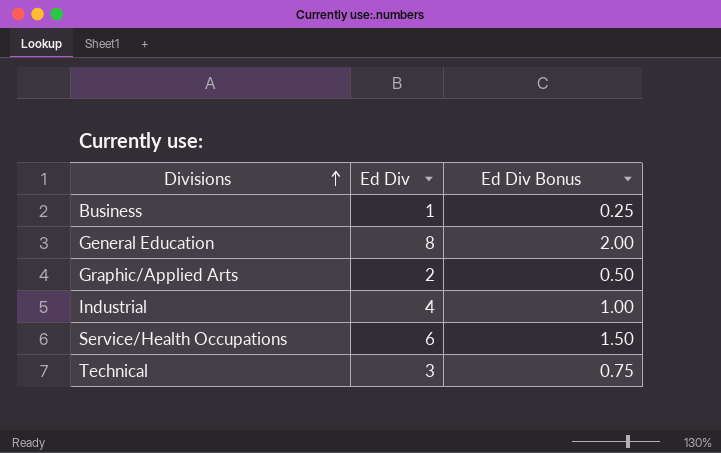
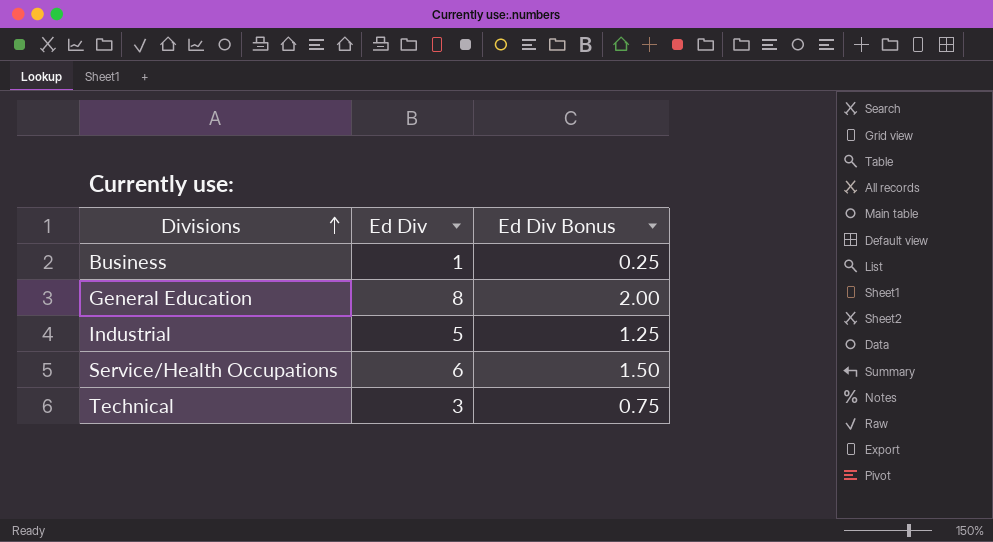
row Graphic/Applied Arts: 2 | 0.50 -> none
Industrial | Ed Div: 4 -> 5
Industrial | Ed Div Bonus: 1.00 -> 1.25

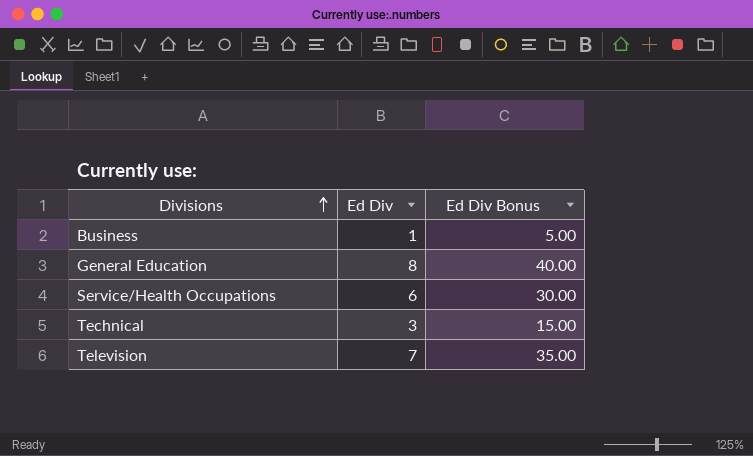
column Ed Div Bonus | formula: [Ed Div] * 0.25 -> [Ed Div] * 5
row Industrial: 5 | 1.25 -> none
row Television: none -> 7 | 35.00

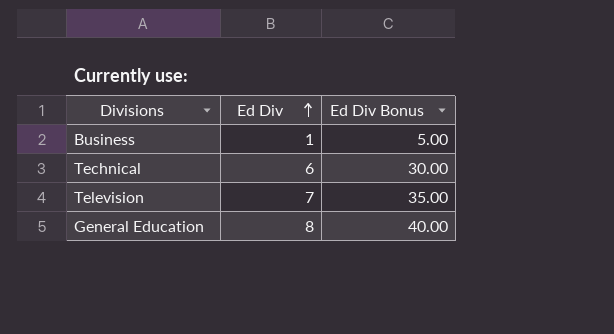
row order: Divisions ascending -> Ed Div ascending
row Service/Health Occupations: 6 | 30.00 -> none
Technical | Ed Div: 3 -> 6
Technical | Ed Div Bonus: 15.00 -> 30.00

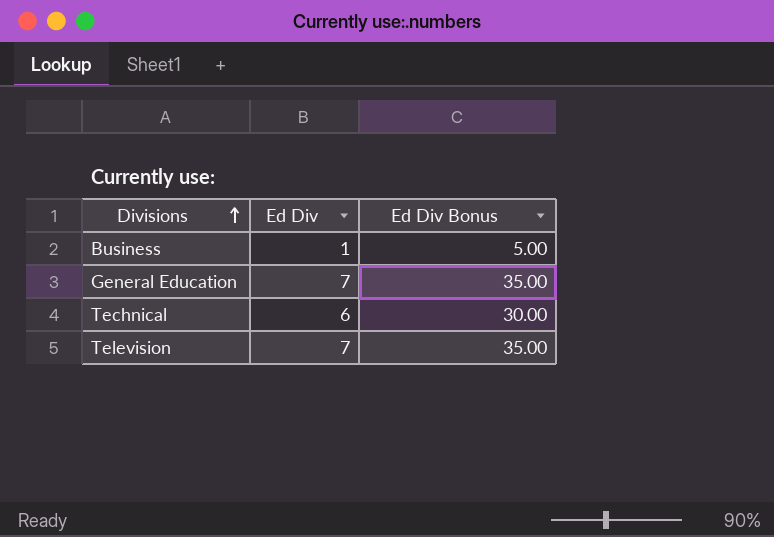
row order: Ed Div ascending -> Divisions ascending
General Education | Ed Div: 8 -> 7
General Education | Ed Div Bonus: 40.00 -> 35.00

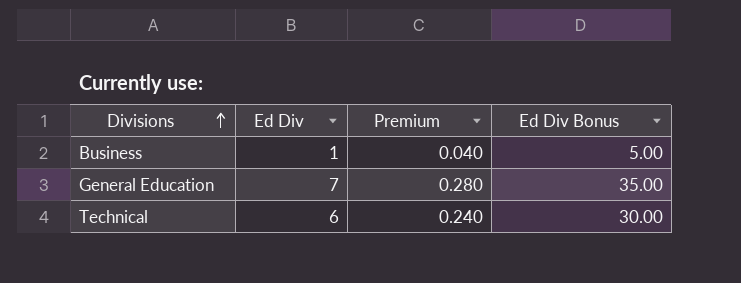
column Premium | formula: none -> [Ed Div] * 0.04
row Television: 7 | 35.00 -> none

